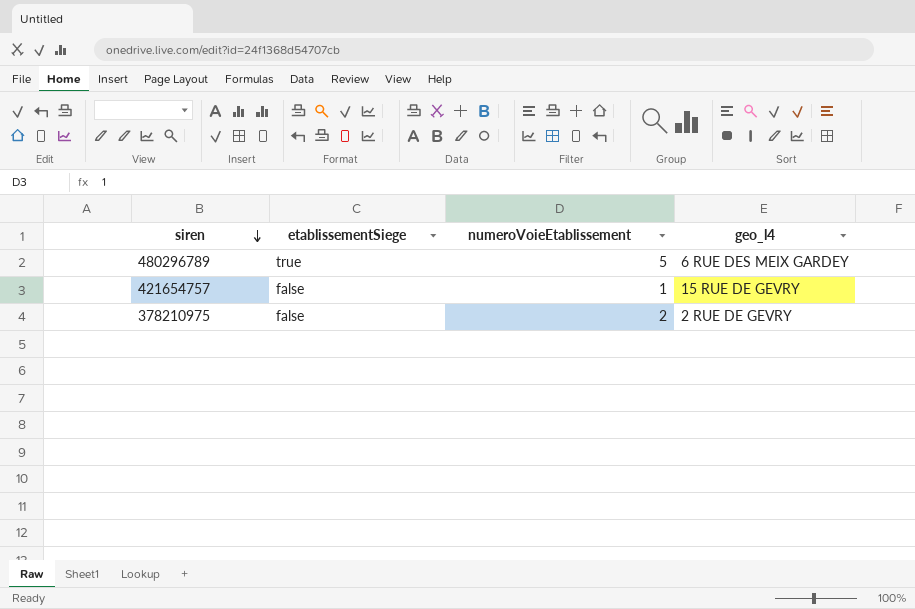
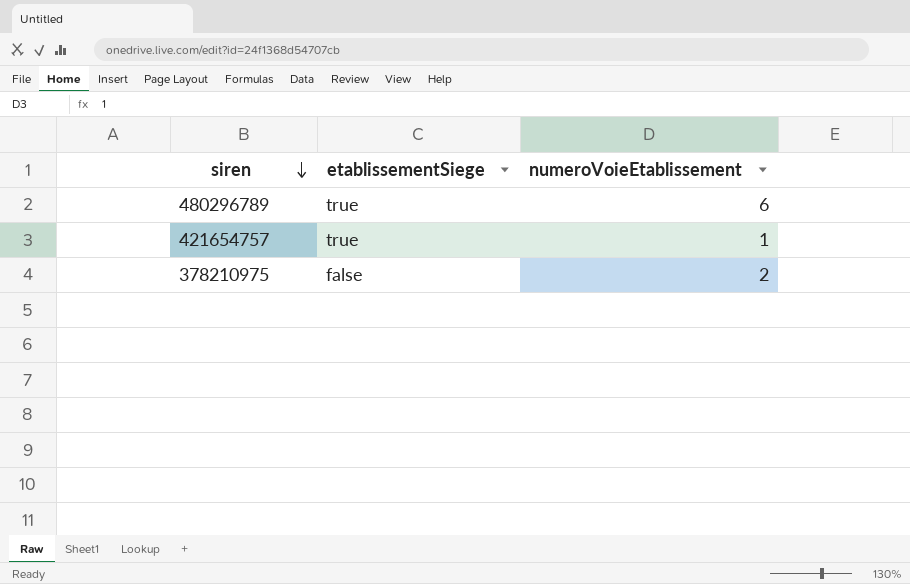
column geo_l4 | position: 4 -> none
480296789 | numeroVoieEtablissement: 5 -> 6
421654757 | etablissementSiege: false -> true

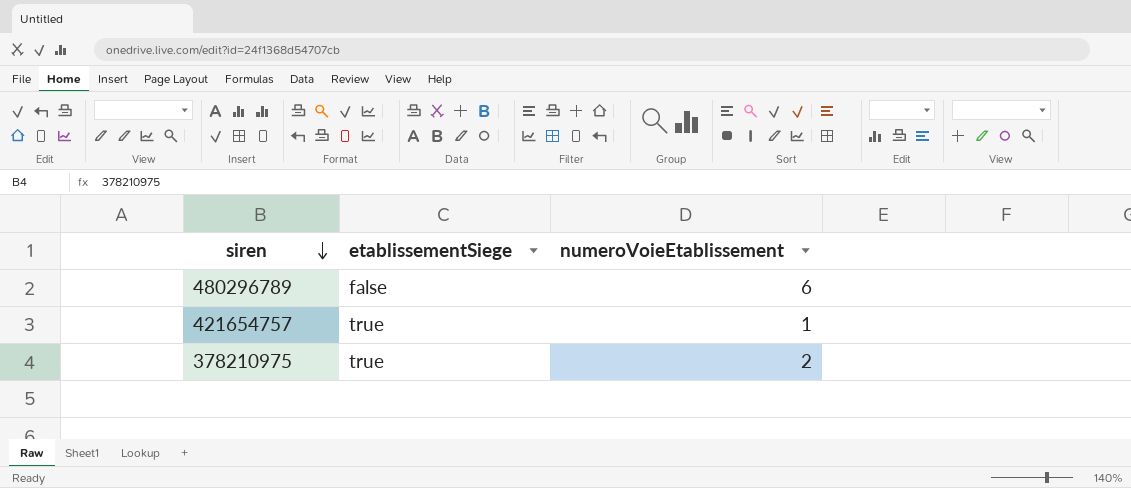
480296789 | etablissementSiege: true -> false
378210975 | etablissementSiege: false -> true

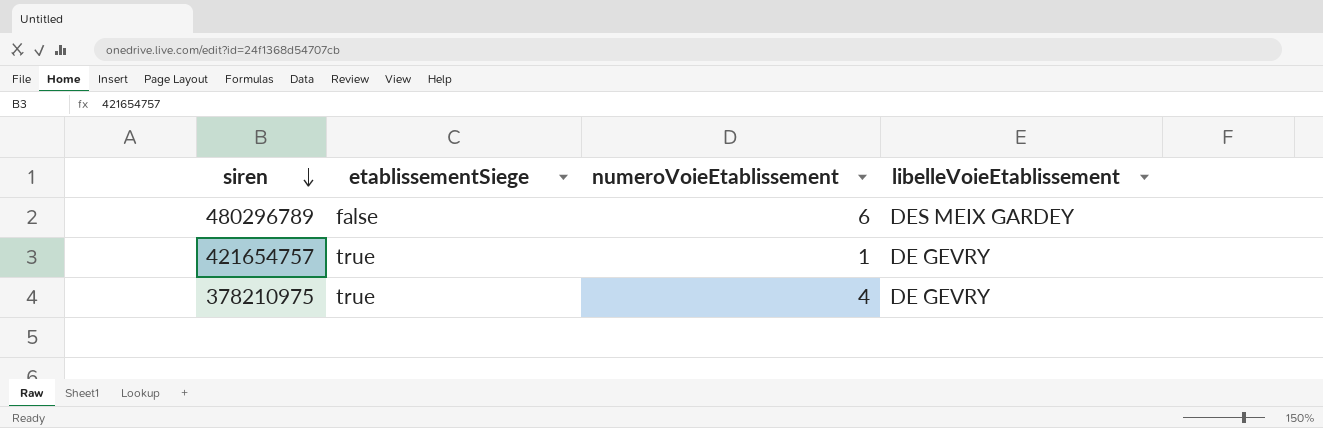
column libelleVoieEtablissement | position: none -> 4
378210975 | numeroVoieEtablissement: 2 -> 4

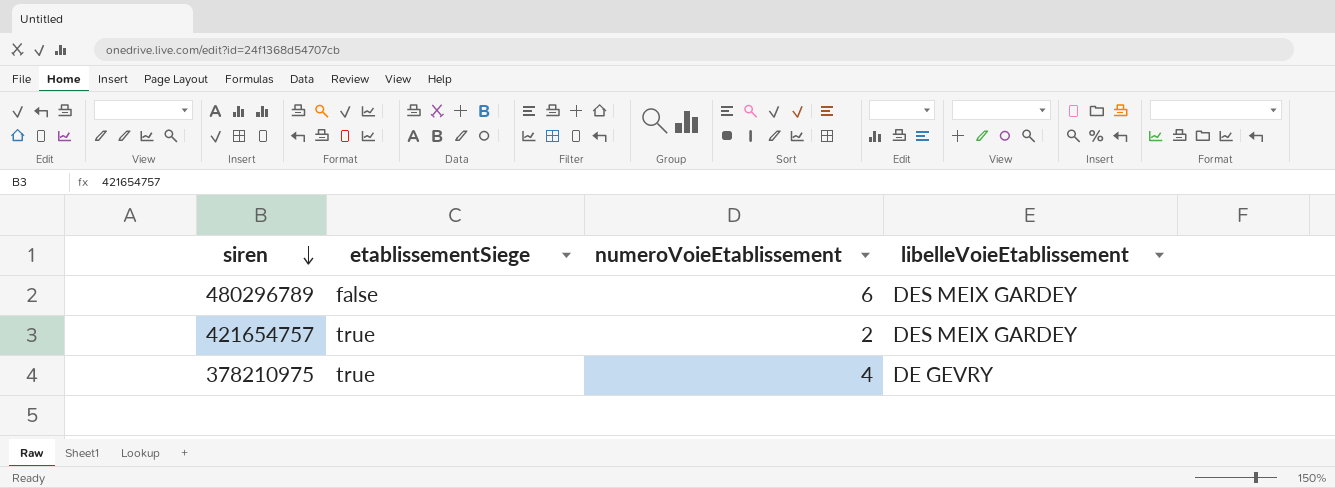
421654757 | numeroVoieEtablissement: 1 -> 2
421654757 | libelleVoieEtablissement: DE GEVRY -> DES MEIX GARDEY

